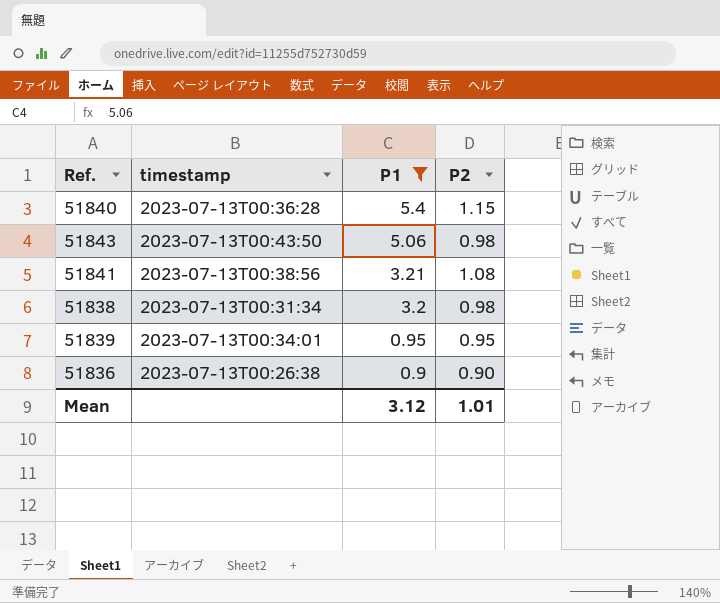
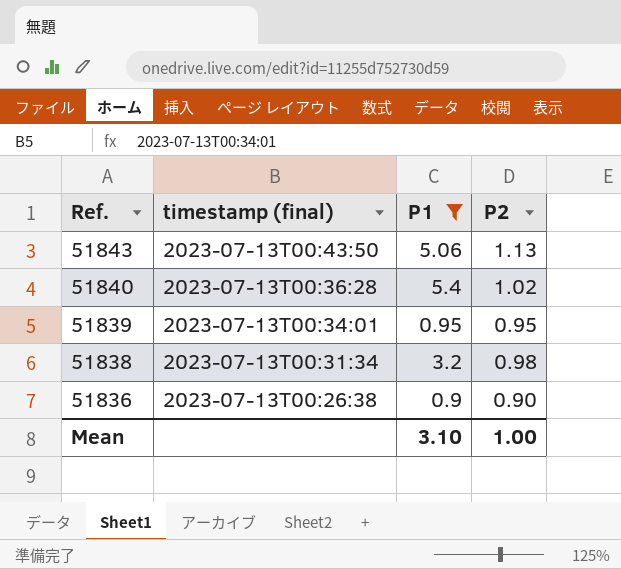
row order: P1 descending -> Ref. descending
column name: timestamp -> timestamp (final)
row 51841: 2023-07-13T00:38:56 | 3.21 | 1.08 -> none
51843 | P2: 0.98 -> 1.13
51840 | P2: 1.15 -> 1.02
Mean | P1: 3.12 -> 3.10
Mean | P2: 1.01 -> 1.00

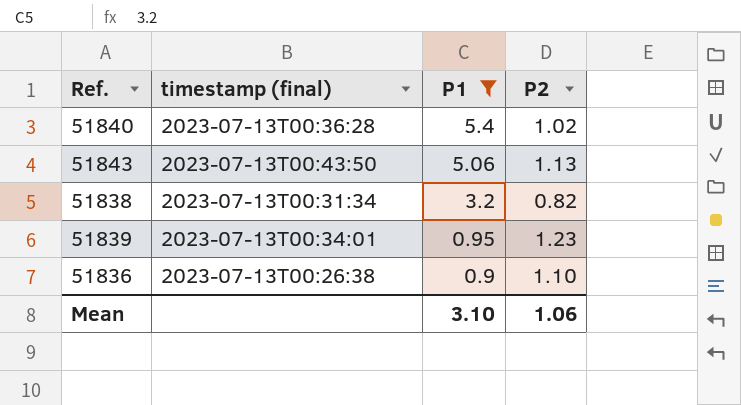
row order: Ref. descending -> P1 descending
51838 | P2: 0.98 -> 0.82
51839 | P2: 0.95 -> 1.23
51836 | P2: 0.90 -> 1.10
Mean | P2: 1.00 -> 1.06

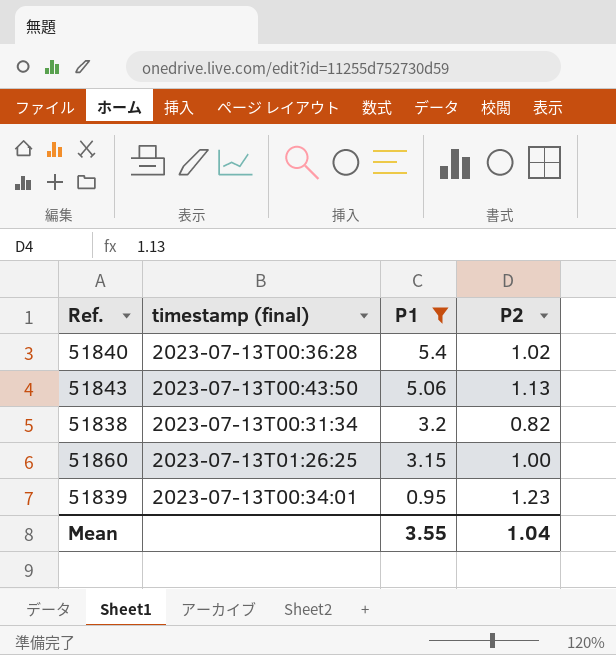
row 51836: 2023-07-13T00:26:38 | 0.9 | 1.10 -> none
row 51860: none -> 2023-07-13T01:26:25 | 3.15 | 1.00
Mean | P1: 3.10 -> 3.55
Mean | P2: 1.06 -> 1.04

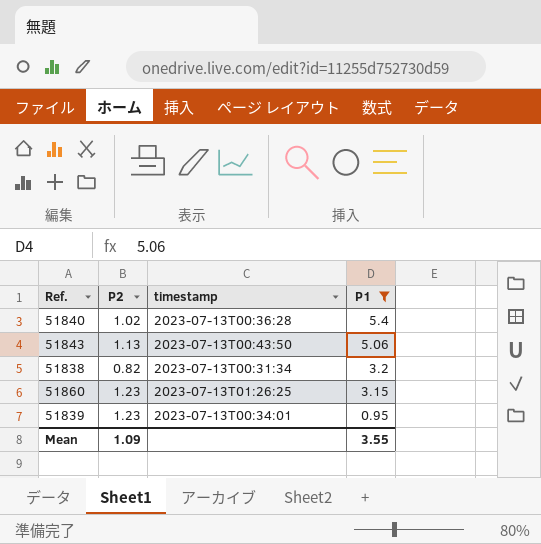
column P2 | position: 4 -> 2
column name: timestamp (final) -> timestamp
51860 | P2: 1.00 -> 1.23
Mean | P2: 1.04 -> 1.09

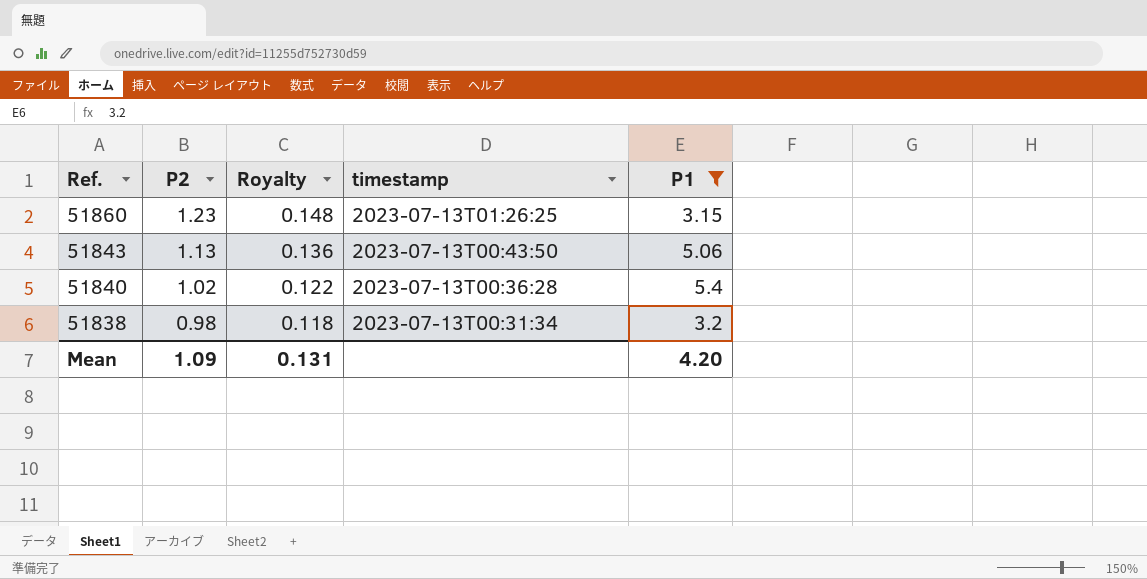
row order: P1 descending -> Ref. descending
column Royalty | formula: none -> [P2] * 0.12
row 51839: 1.23 | 2023-07-13T00:34:01 | 0.95 -> none
51838 | P2: 0.82 -> 0.98
Mean | P1: 3.55 -> 4.20

